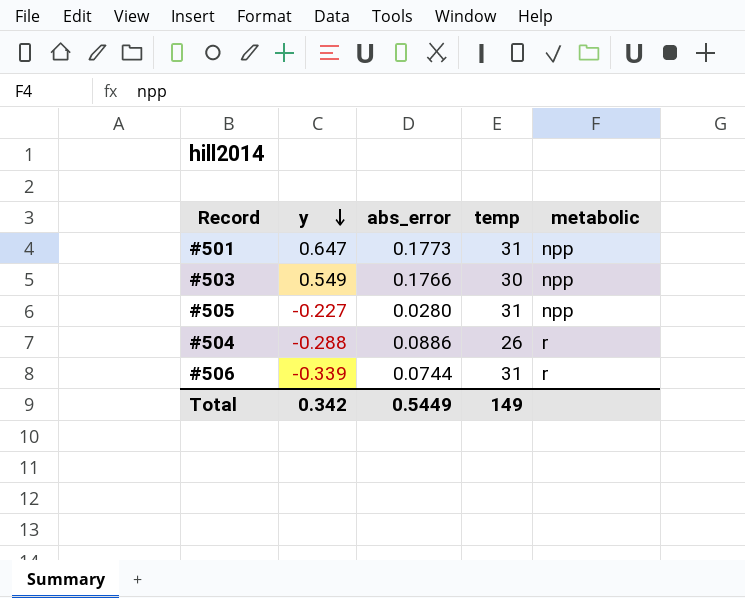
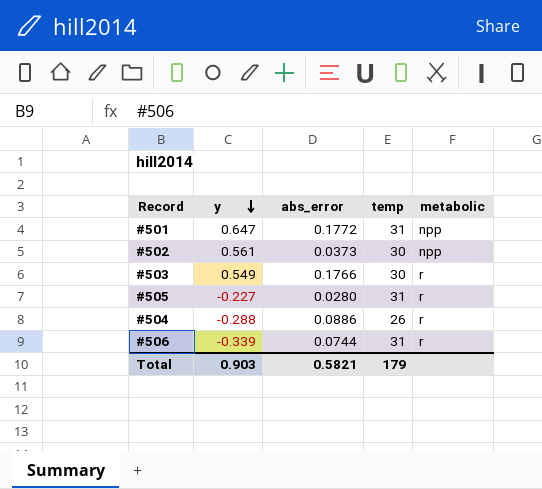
#501 | abs_error: 0.1773 -> 0.1772
row #502: none -> 0.561 | 0.0373 | 30 | npp
#503 | metabolic: npp -> r
#505 | metabolic: npp -> r
Total | y: 0.342 -> 0.903
Total | abs_error: 0.5449 -> 0.5821
Total | temp: 149 -> 179

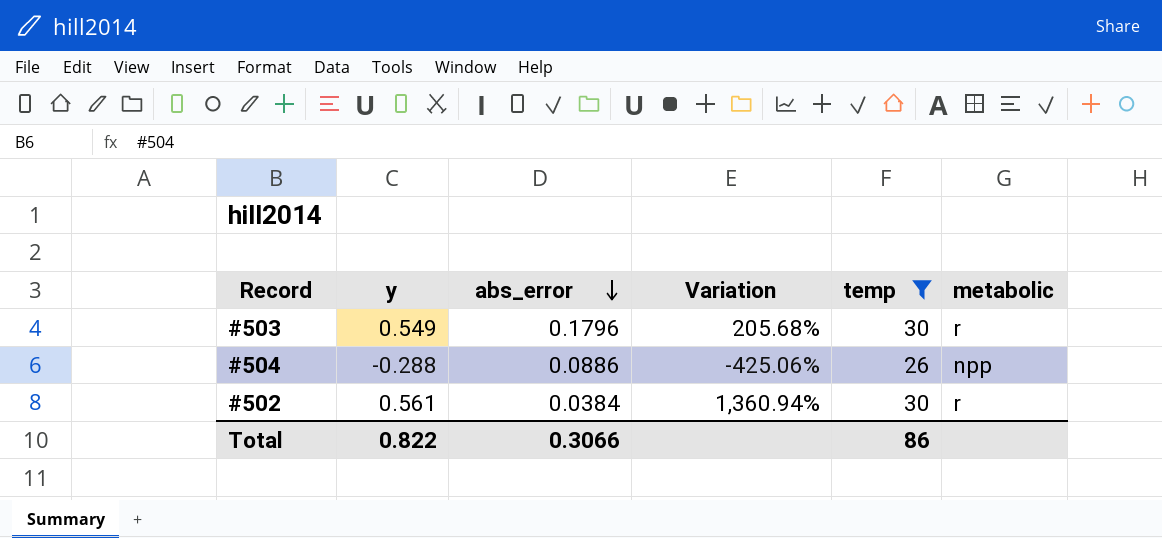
filter: none -> temp != 31
row order: y descending -> abs_error descending
column Variation | formula: none -> ([y] - [abs_error]) / [abs_error]
#503 | abs_error: 0.1766 -> 0.1796
#504 | metabolic: r -> npp
#502 | abs_error: 0.0373 -> 0.0384
#502 | metabolic: npp -> r
Total | y: 0.903 -> 0.822
Total | abs_error: 0.5821 -> 0.3066
Total | temp: 179 -> 86

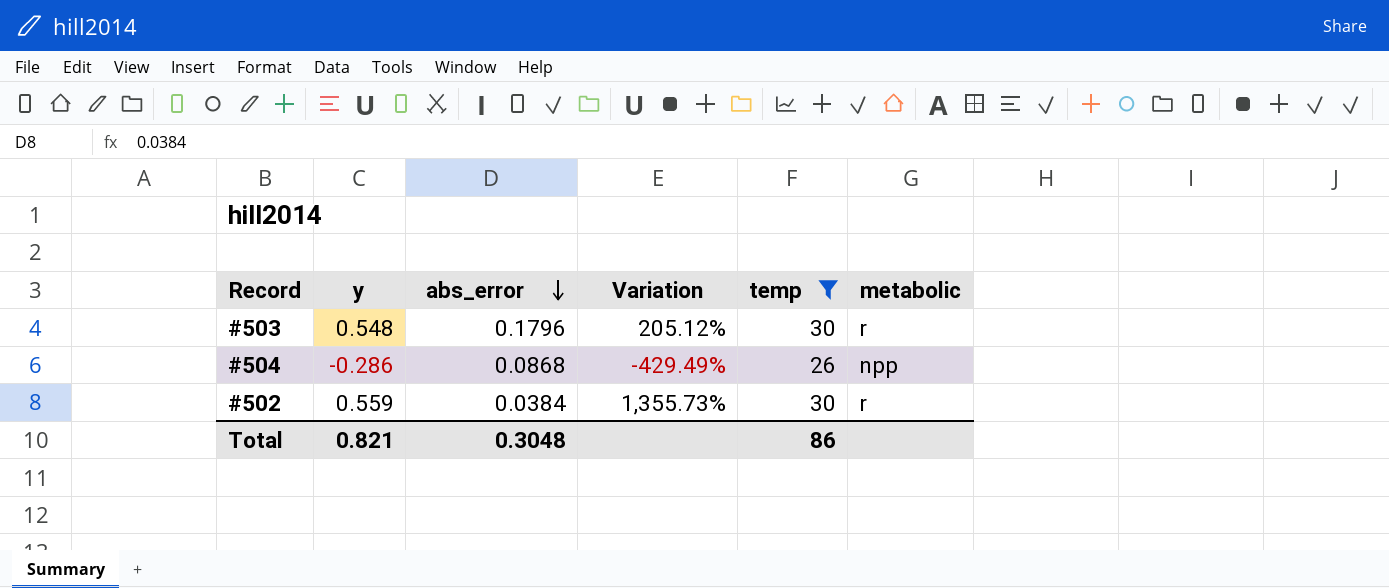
#503 | y: 0.549 -> 0.548
#503 | Variation: 205.68% -> 205.12%
#504 | y: -0.288 -> -0.286
#504 | abs_error: 0.0886 -> 0.0868
#504 | Variation: -425.06% -> -429.49%
#502 | y: 0.561 -> 0.559
#502 | Variation: 1,360.94% -> 1,355.73%
Total | y: 0.822 -> 0.821
Total | abs_error: 0.3066 -> 0.3048

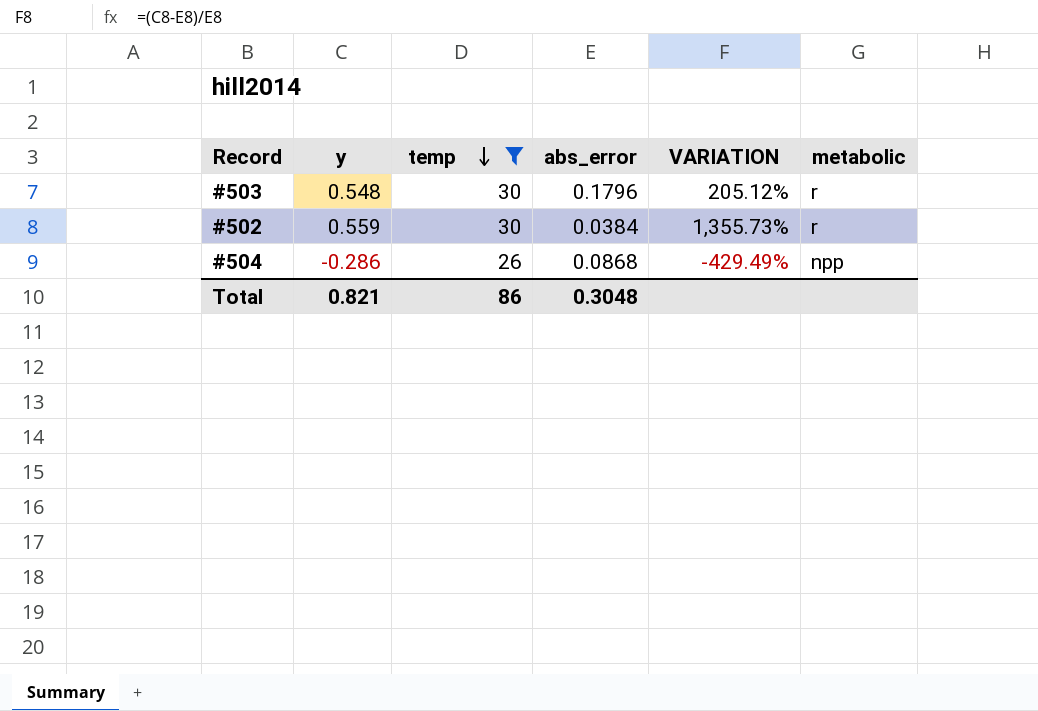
row order: abs_error descending -> temp descending
column temp | position: 5 -> 3
column name: Variation -> VARIATION

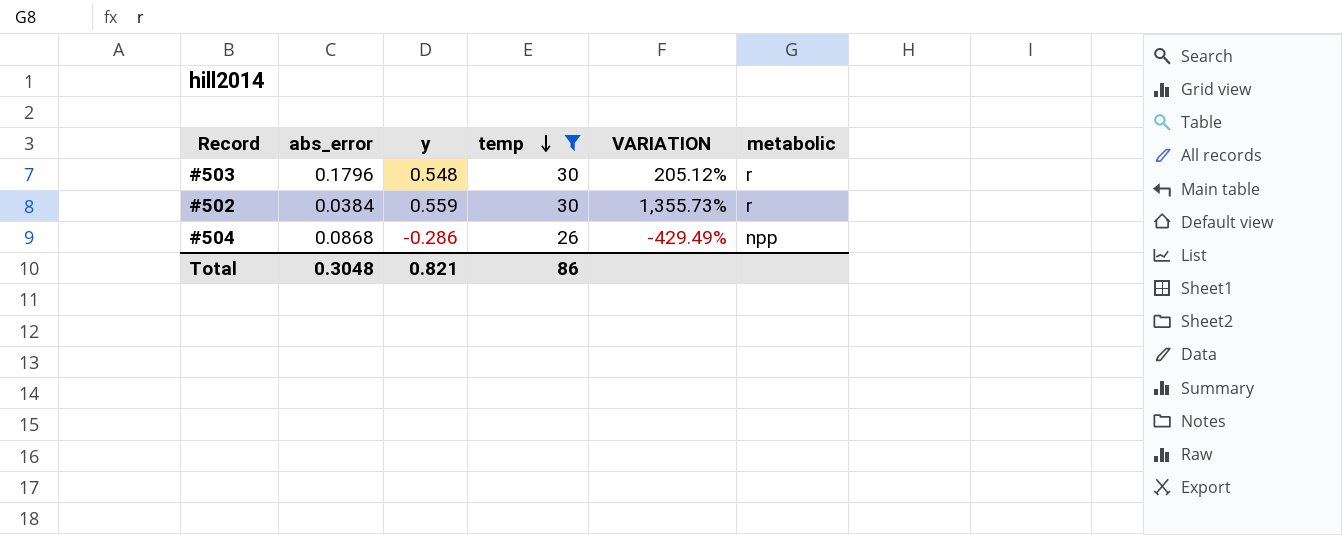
column abs_error | position: 4 -> 2

